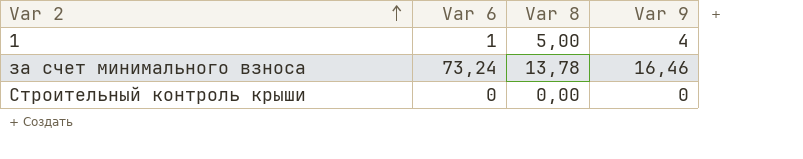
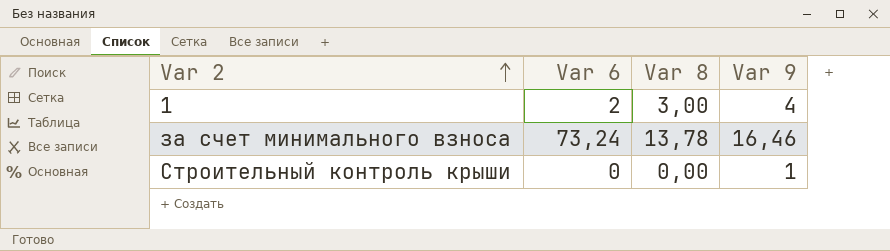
1 | Var 6: 1 -> 2
1 | Var 8: 5,00 -> 3,00
Строительный контроль крыши | Var 9: 0 -> 1

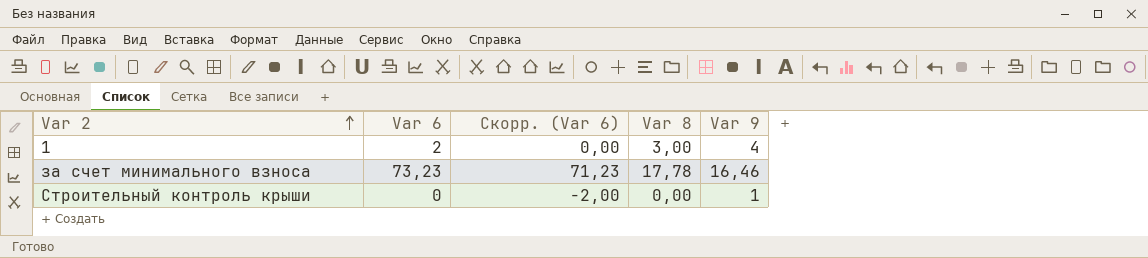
column Скорр. (Var 6) | formula: none -> [Var 6] - 2
за счет минимального взноса | Var 6: 73,24 -> 73,23
за счет минимального взноса | Var 8: 13,78 -> 17,78

